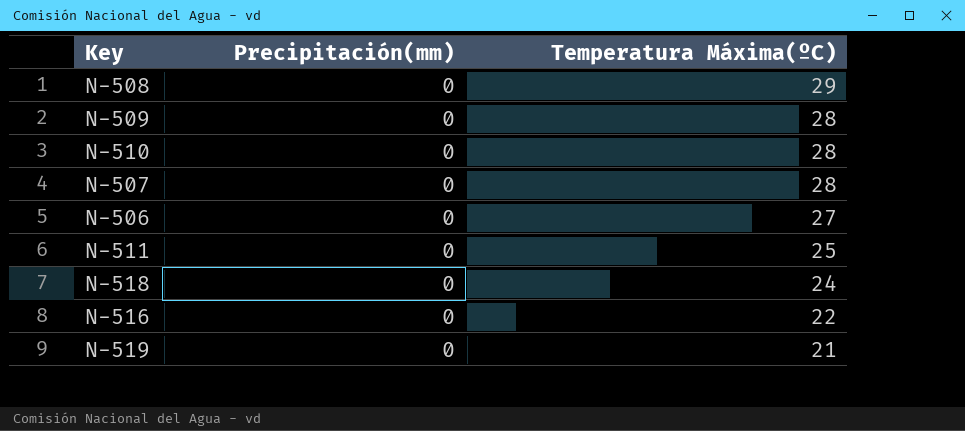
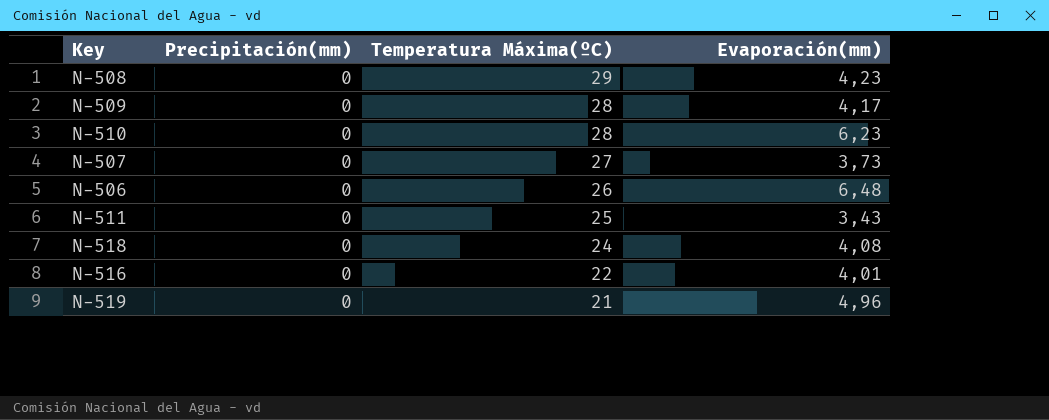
column Evaporación(mm) | position: none -> 4
N-507 | Temperatura Máxima(ºC): 28 -> 27
N-506 | Temperatura Máxima(ºC): 27 -> 26

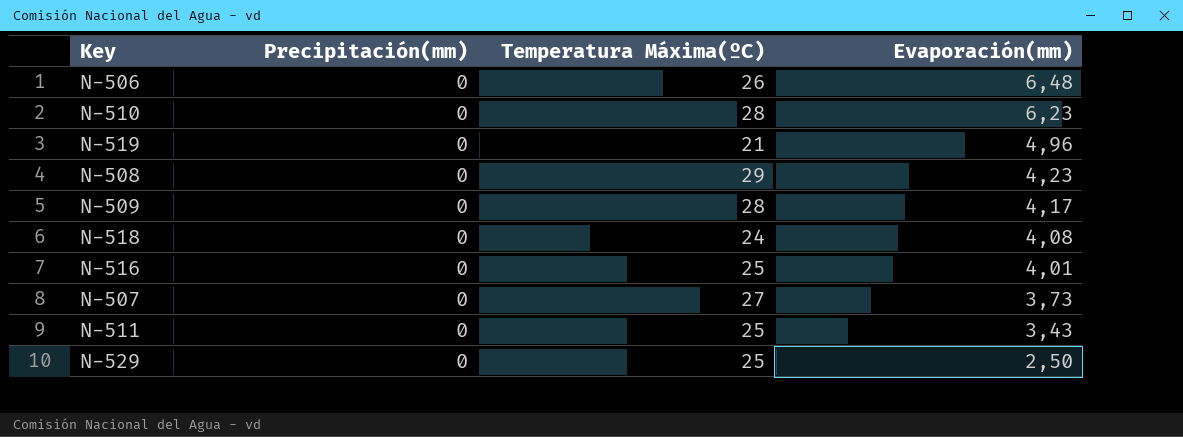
row order: Temperatura Máxima(ºC) descending -> Evaporación(mm) descending
N-516 | Temperatura Máxima(ºC): 22 -> 25
row N-529: none -> 0 | 25 | 2,50

